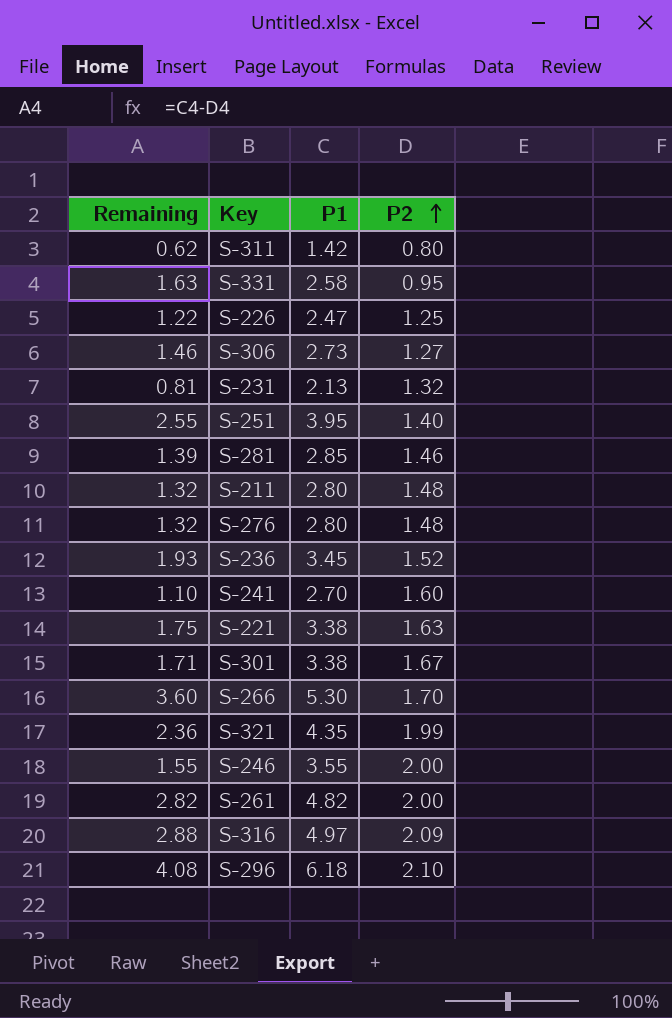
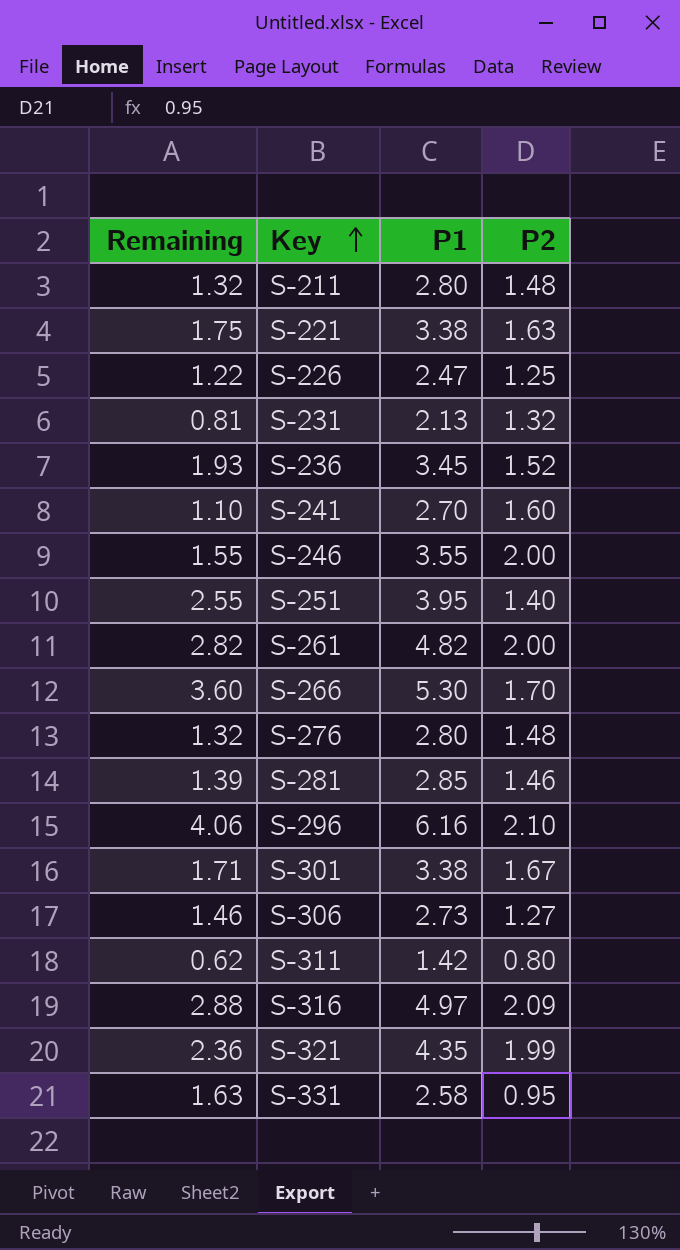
row order: P2 ascending -> Key ascending
S-296 | Remaining: 4.08 -> 4.06
S-296 | P1: 6.18 -> 6.16

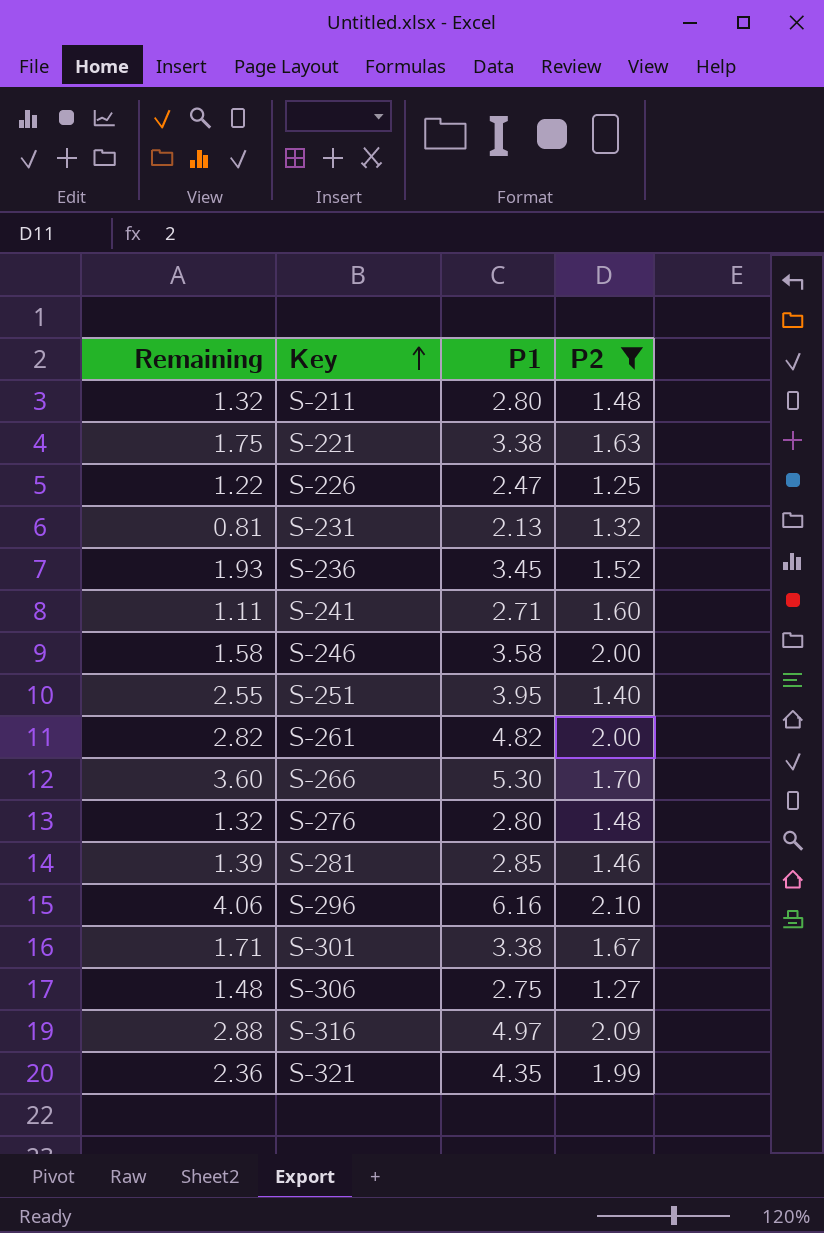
filter: none -> P2 >= 1.25
S-241 | Remaining: 1.10 -> 1.11
S-241 | P1: 2.70 -> 2.71
S-246 | Remaining: 1.55 -> 1.58
S-246 | P1: 3.55 -> 3.58
S-306 | Remaining: 1.46 -> 1.48
S-306 | P1: 2.73 -> 2.75

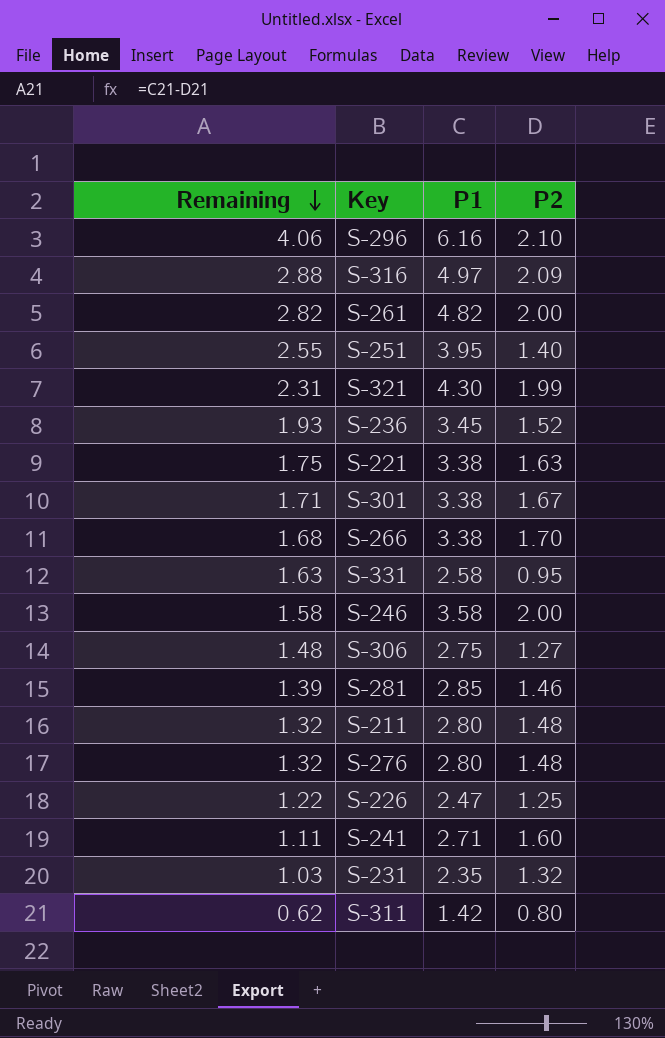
filter: P2 >= 1.25 -> none
row order: Key ascending -> Remaining descending
S-321 | Remaining: 2.36 -> 2.31
S-321 | P1: 4.35 -> 4.30
S-266 | Remaining: 3.60 -> 1.68
S-266 | P1: 5.30 -> 3.38
S-231 | Remaining: 0.81 -> 1.03
S-231 | P1: 2.13 -> 2.35

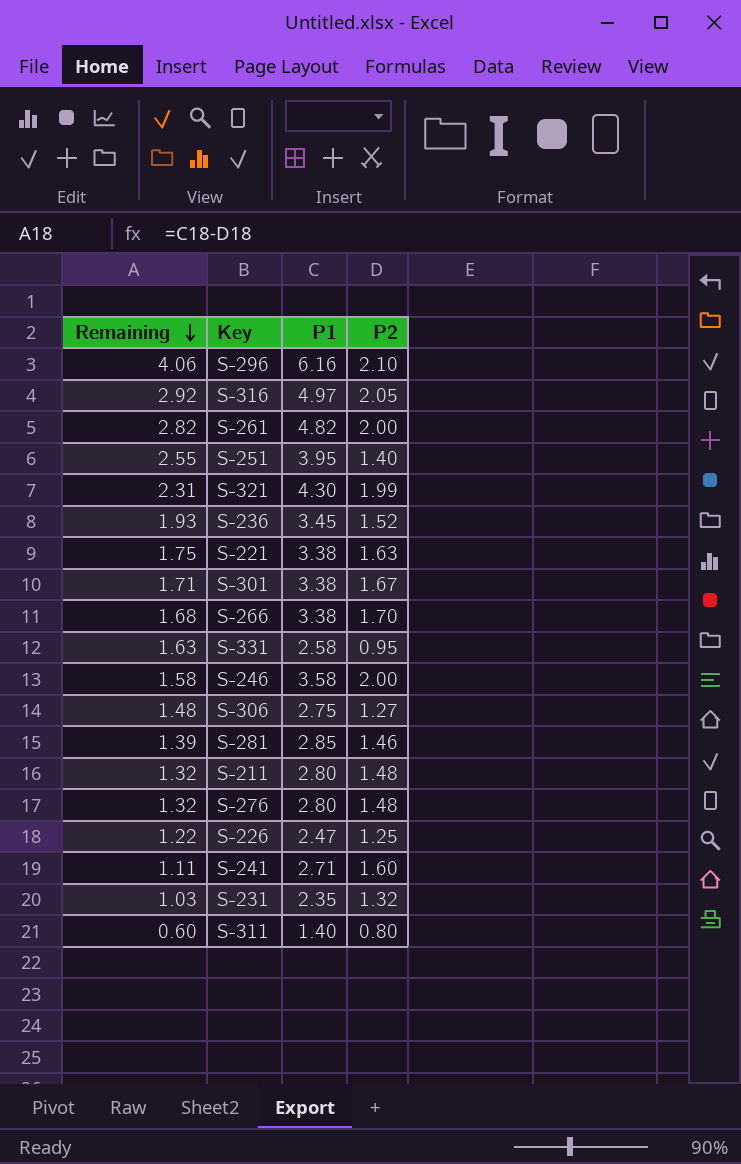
S-316 | Remaining: 2.88 -> 2.92
S-316 | P2: 2.09 -> 2.05
S-311 | Remaining: 0.62 -> 0.60
S-311 | P1: 1.42 -> 1.40

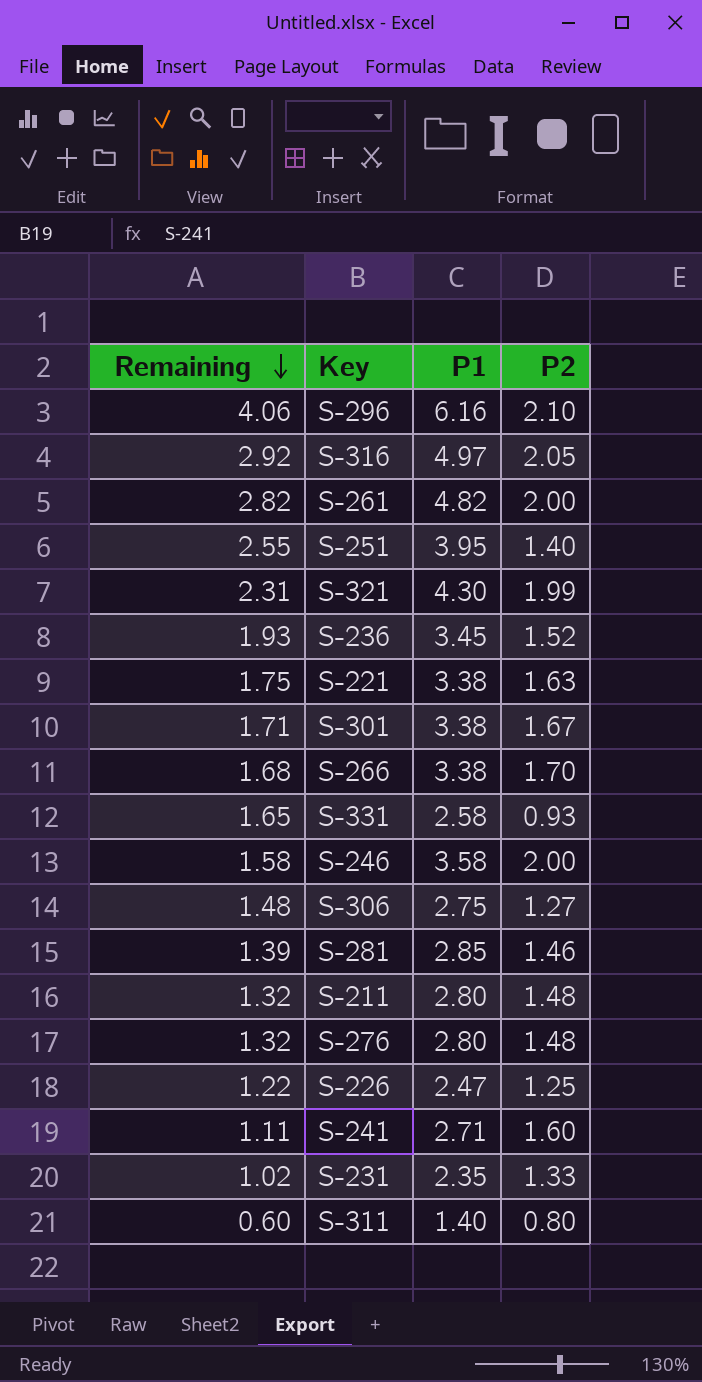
S-331 | Remaining: 1.63 -> 1.65
S-331 | P2: 0.95 -> 0.93
S-231 | Remaining: 1.03 -> 1.02
S-231 | P2: 1.32 -> 1.33

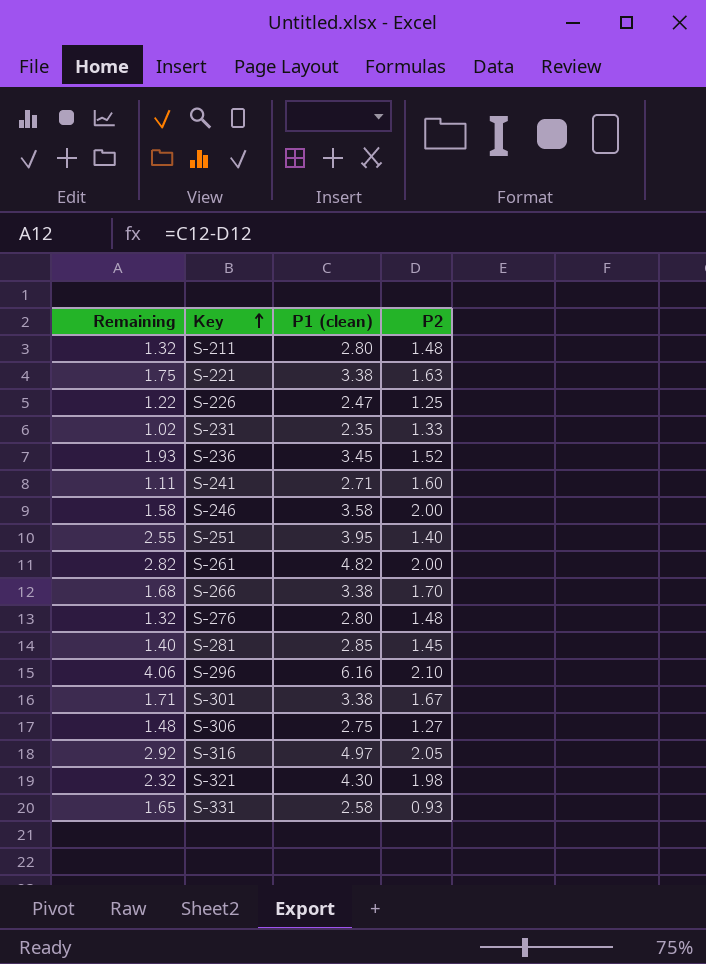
row order: Remaining descending -> Key ascending
column name: P1 -> P1 (clean)
row S-311: 0.60 | 1.40 | 0.80 -> none
S-281 | Remaining: 1.39 -> 1.40
S-281 | P2: 1.46 -> 1.45
S-321 | Remaining: 2.31 -> 2.32
S-321 | P2: 1.99 -> 1.98

